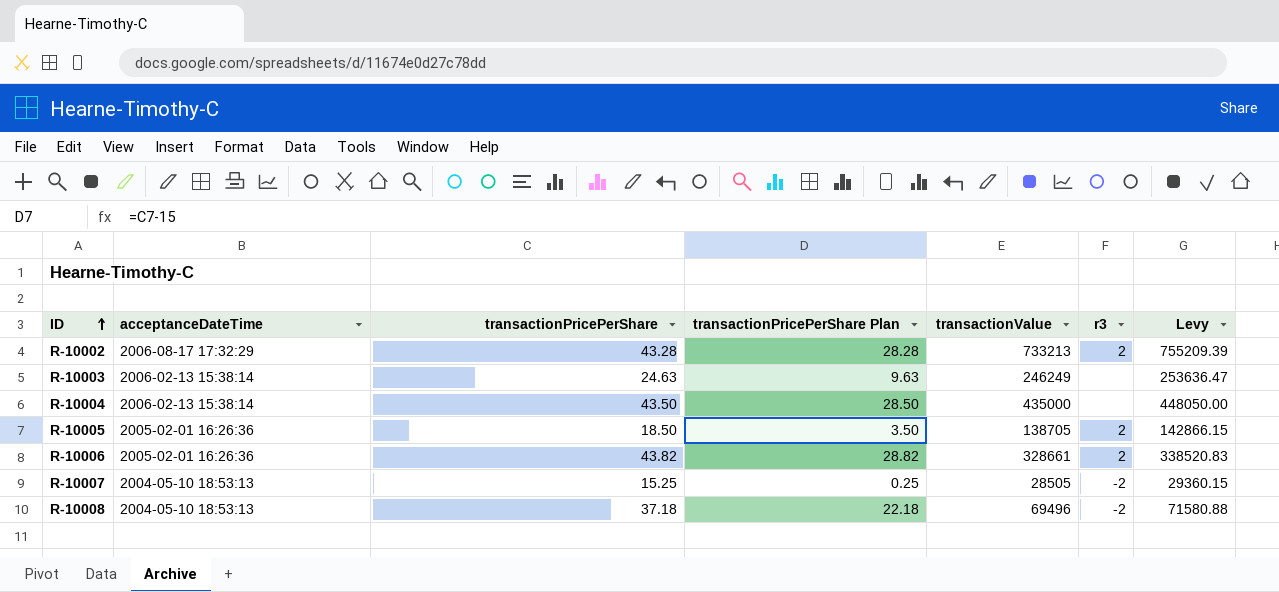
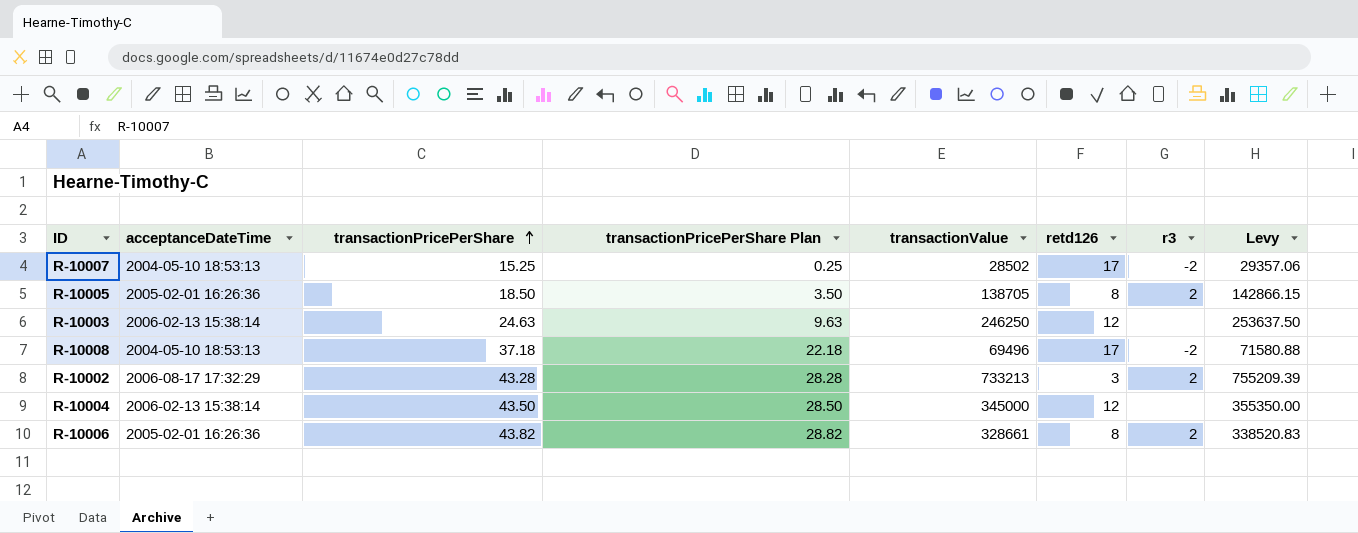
row order: ID ascending -> transactionPricePerShare ascending
column retd126 | position: none -> 6
R-10007 | transactionValue: 28505 -> 28502
R-10007 | Levy: 29360.15 -> 29357.06
R-10003 | transactionValue: 246249 -> 246250
R-10003 | Levy: 253636.47 -> 253637.50
R-10004 | transactionValue: 435000 -> 345000
R-10004 | Levy: 448050.00 -> 355350.00

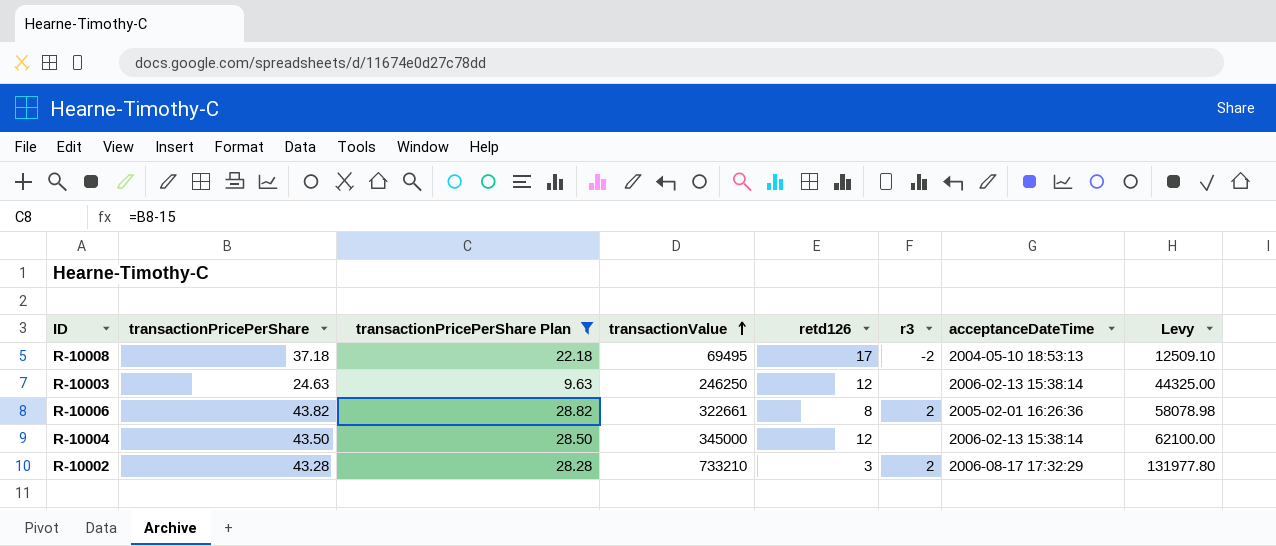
filter: none -> transactionPricePerShare Plan >= 9.63
row order: transactionPricePerShare ascending -> transactionValue ascending
column acceptanceDateTime | position: 2 -> 7
column Levy | formula: [transactionValue] * 1.03 -> [transactionValue] * 0.18
R-10008 | transactionValue: 69496 -> 69495
R-10006 | transactionValue: 328661 -> 322661
R-10002 | transactionValue: 733213 -> 733210

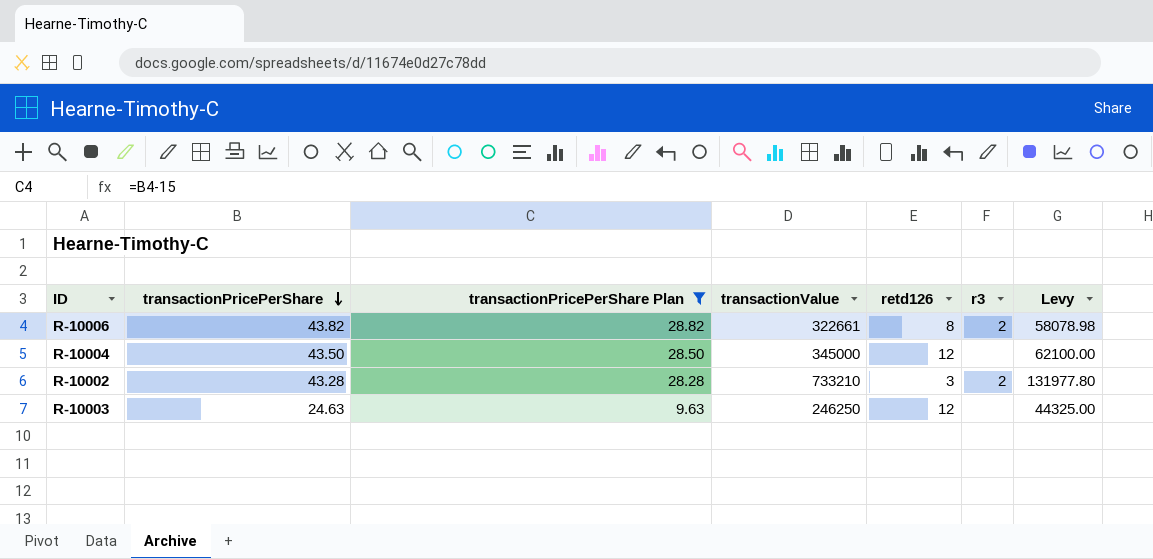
row order: transactionValue ascending -> transactionPricePerShare descending
column acceptanceDateTime | position: 7 -> none
row R-10008: 37.18 | 22.18 | 69495 | 17 | -2 | 2004-05-10 18:53:13 | 12509.10 -> none

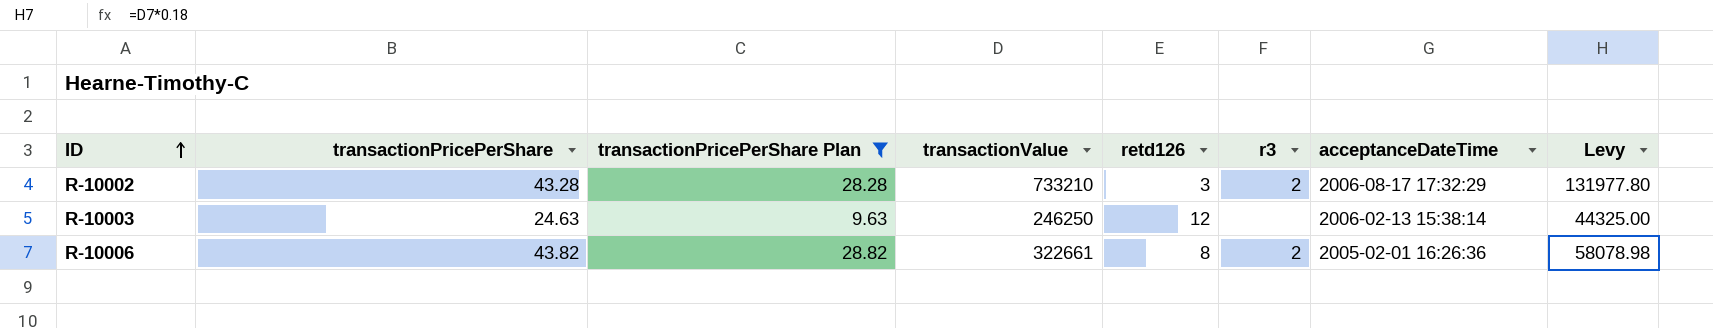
row order: transactionPricePerShare descending -> ID ascending
column acceptanceDateTime | position: none -> 7
row R-10004: 43.50 | 28.50 | 345000 | 12 | none | 62100.00 -> none

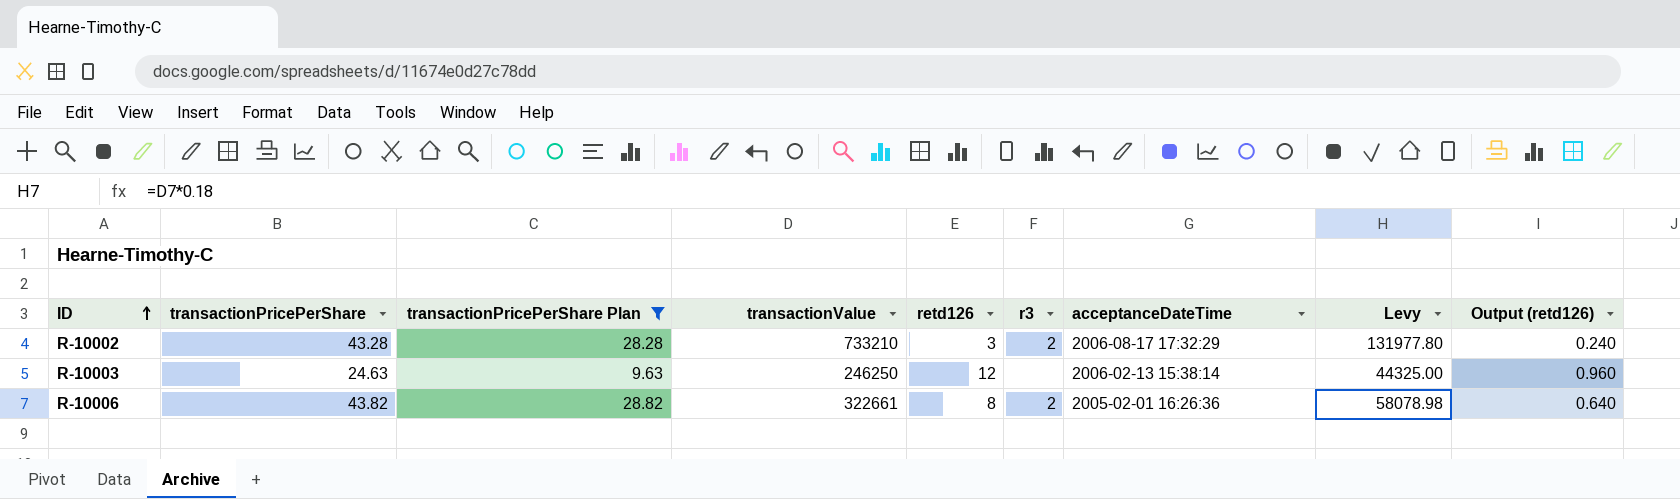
column Output (retd126) | formula: none -> [retd126] * 0.08

